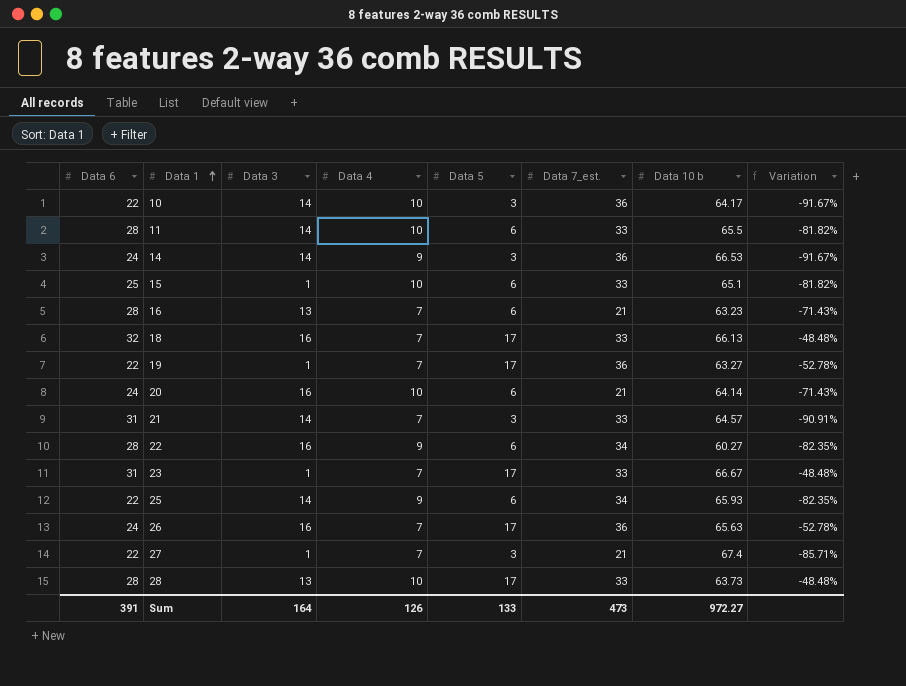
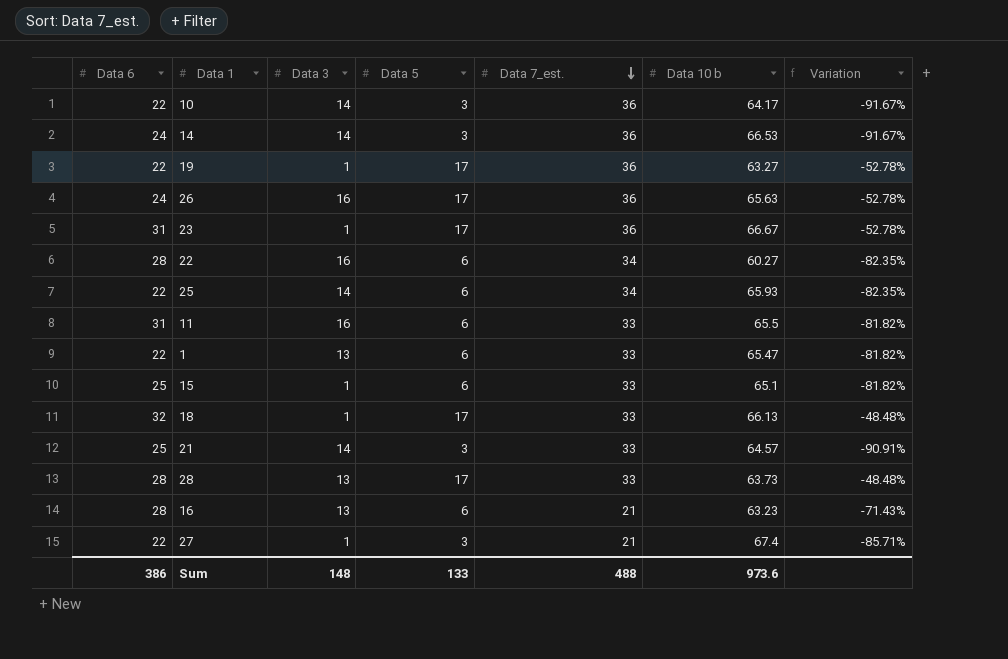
row order: Data 1 ascending -> Data 7_est. descending
column Data 4 | position: 4 -> none
row 20: 24 | 16 | 10 | 6 | 21 | 64.14 | -71.43% -> none
23 | Data 7_est.: 33 -> 36
23 | Variation: -48.48% -> -52.78%
11 | Data 6: 28 -> 31
11 | Data 3: 14 -> 16
row 1: none -> 22 | 13 | 6 | 33 | 65.47 | -81.82%
18 | Data 3: 16 -> 1
21 | Data 6: 31 -> 25
Sum | Data 6: 391 -> 386
Sum | Data 3: 164 -> 148
Sum | Data 7_est.: 473 -> 488
Sum | Data 10 b: 972.27 -> 973.6

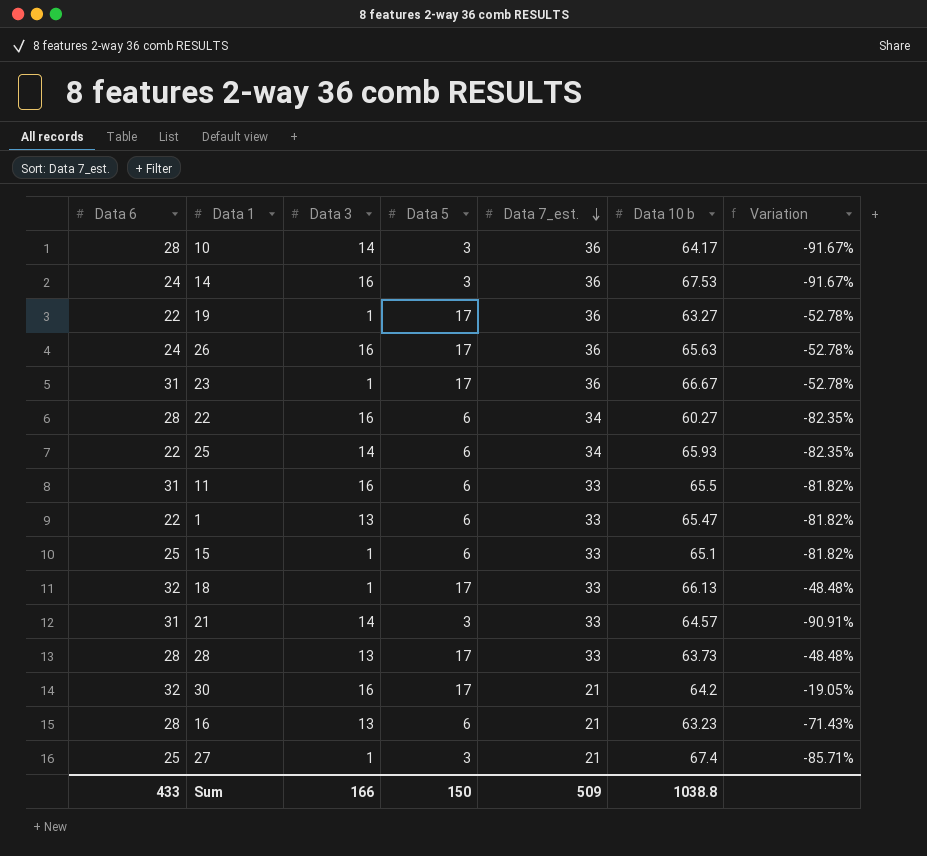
10 | Data 6: 22 -> 28
14 | Data 3: 14 -> 16
14 | Data 10 b: 66.53 -> 67.53
21 | Data 6: 25 -> 31
row 30: none -> 32 | 16 | 17 | 21 | 64.2 | -19.05%
27 | Data 6: 22 -> 25
Sum | Data 6: 386 -> 433
Sum | Data 3: 148 -> 166
Sum | Data 5: 133 -> 150
Sum | Data 7_est.: 488 -> 509
Sum | Data 10 b: 973.6 -> 1038.8

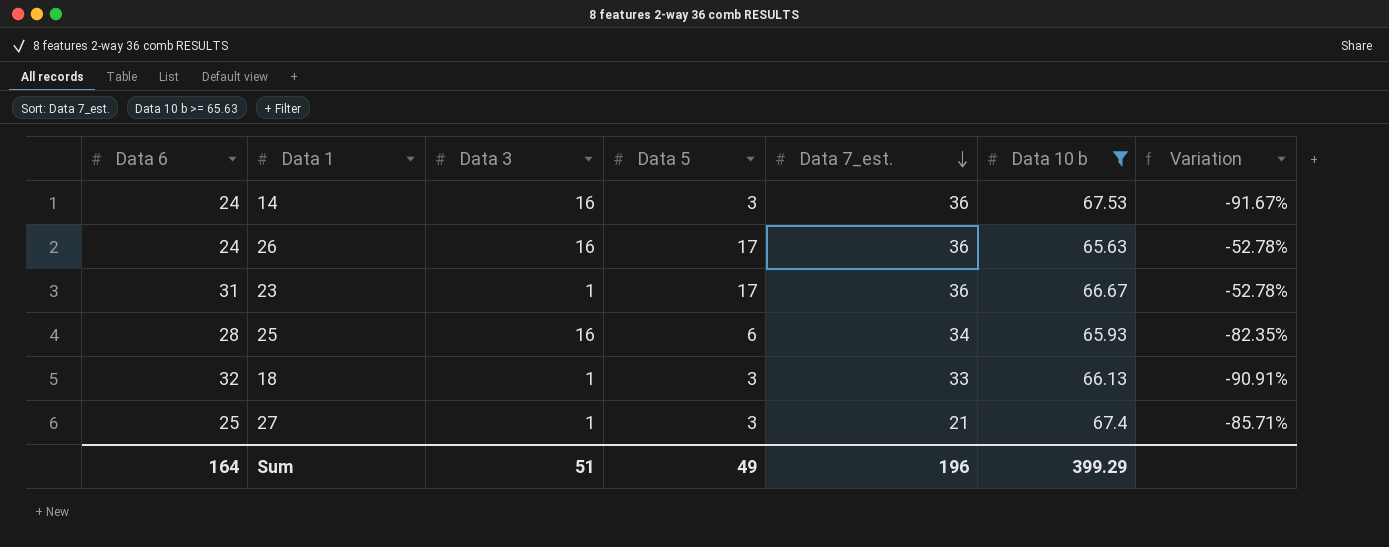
filter: none -> Data 10 b >= 65.63
25 | Data 6: 22 -> 28
25 | Data 3: 14 -> 16
18 | Data 5: 17 -> 3
18 | Variation: -48.48% -> -90.91%
Sum | Data 6: 433 -> 164
Sum | Data 3: 166 -> 51
Sum | Data 5: 150 -> 49
Sum | Data 7_est.: 509 -> 196
Sum | Data 10 b: 1038.8 -> 399.29

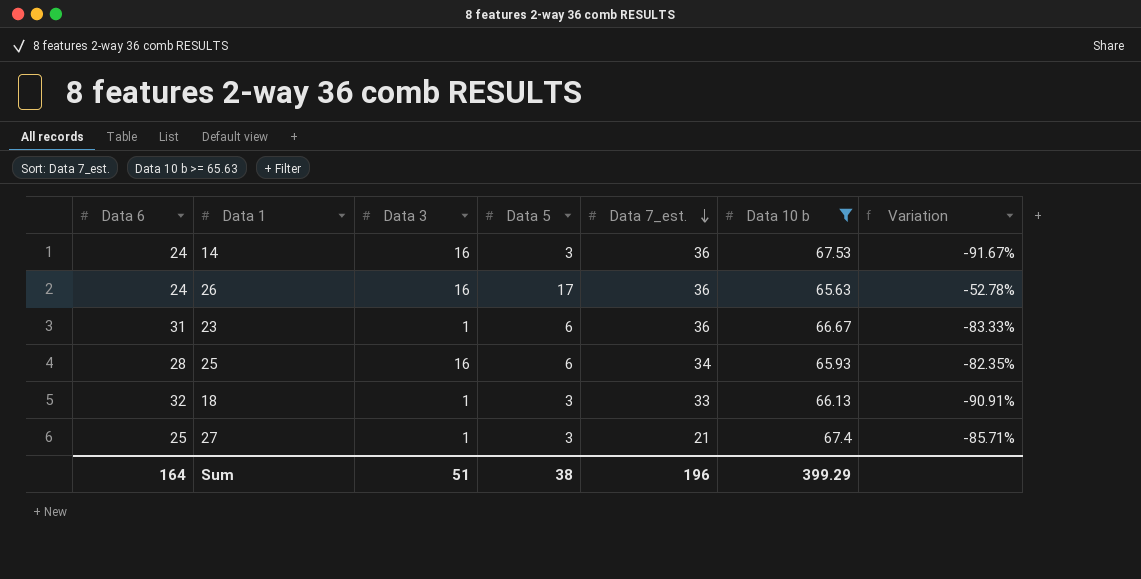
23 | Data 5: 17 -> 6
23 | Variation: -52.78% -> -83.33%
Sum | Data 5: 49 -> 38

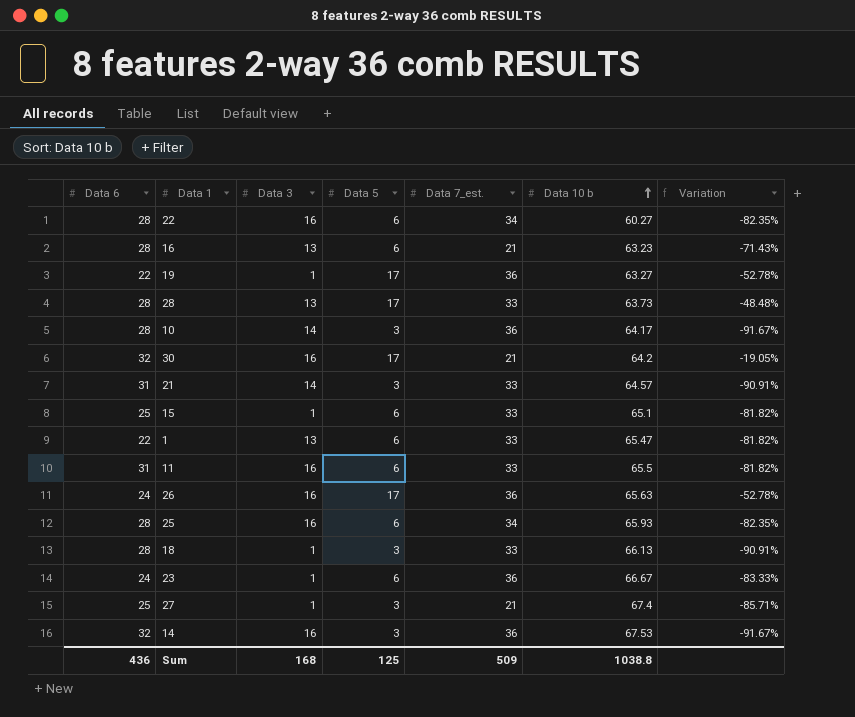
filter: Data 10 b >= 65.63 -> none
row order: Data 7_est. descending -> Data 10 b ascending
18 | Data 6: 32 -> 28
23 | Data 6: 31 -> 24
14 | Data 6: 24 -> 32
Sum | Data 6: 164 -> 436
Sum | Data 3: 51 -> 168
Sum | Data 5: 38 -> 125
Sum | Data 7_est.: 196 -> 509
Sum | Data 10 b: 399.29 -> 1038.8

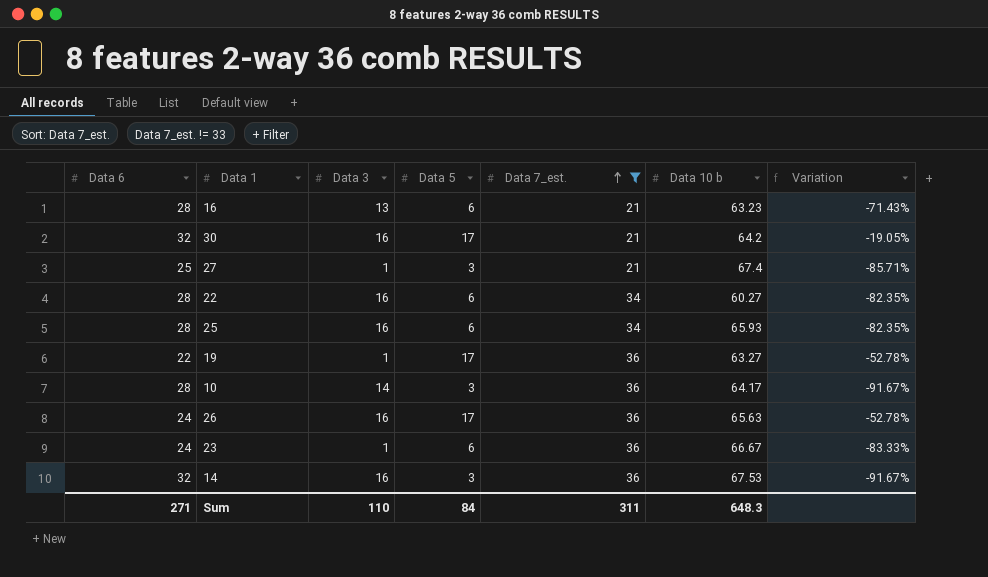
filter: none -> Data 7_est. != 33
row order: Data 10 b ascending -> Data 7_est. ascending
Sum | Data 6: 436 -> 271
Sum | Data 3: 168 -> 110
Sum | Data 5: 125 -> 84
Sum | Data 7_est.: 509 -> 311
Sum | Data 10 b: 1038.8 -> 648.3

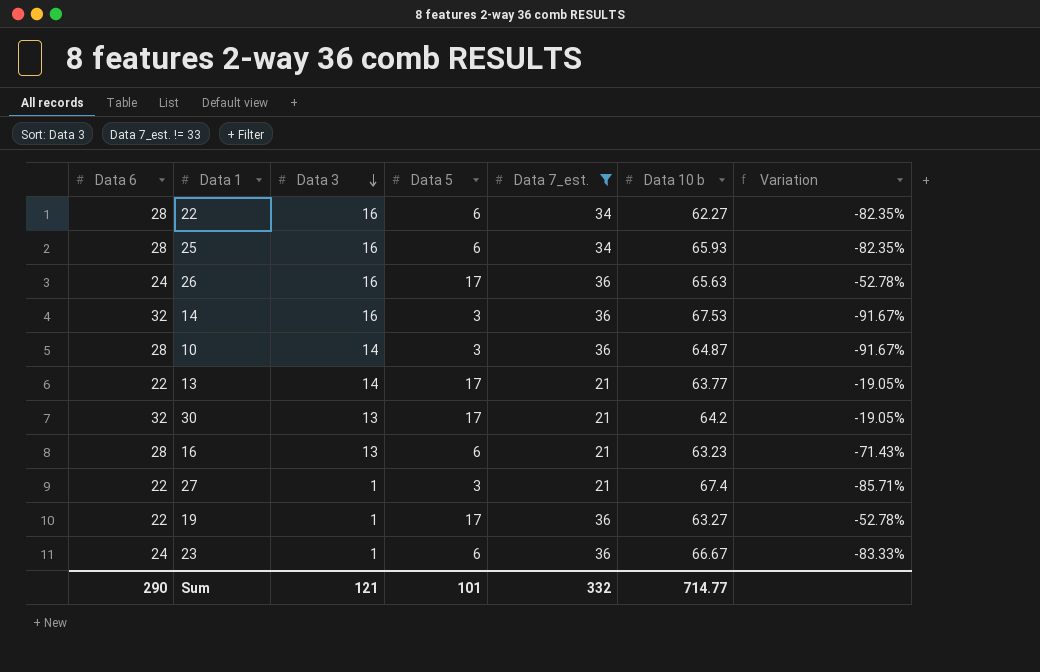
row order: Data 7_est. ascending -> Data 3 descending
22 | Data 10 b: 60.27 -> 62.27
10 | Data 10 b: 64.17 -> 64.87
row 13: none -> 22 | 14 | 17 | 21 | 63.77 | -19.05%
30 | Data 3: 16 -> 13
27 | Data 6: 25 -> 22
Sum | Data 6: 271 -> 290
Sum | Data 3: 110 -> 121
Sum | Data 5: 84 -> 101
Sum | Data 7_est.: 311 -> 332
Sum | Data 10 b: 648.3 -> 714.77

